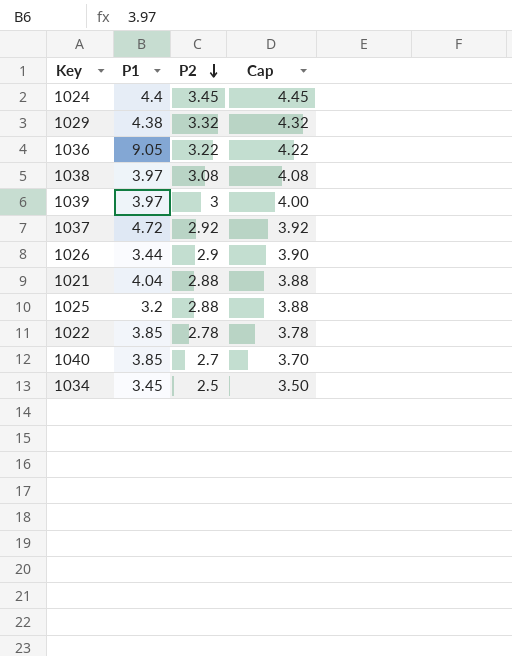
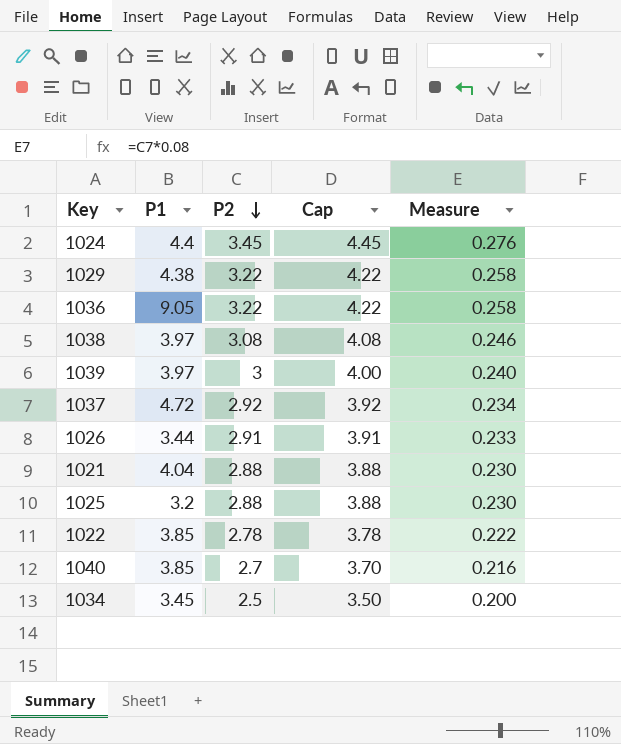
column Measure | formula: none -> [P2] * 0.08
1029 | P2: 3.32 -> 3.22
1029 | Cap: 4.32 -> 4.22
1026 | P2: 2.9 -> 2.91
1026 | Cap: 3.90 -> 3.91

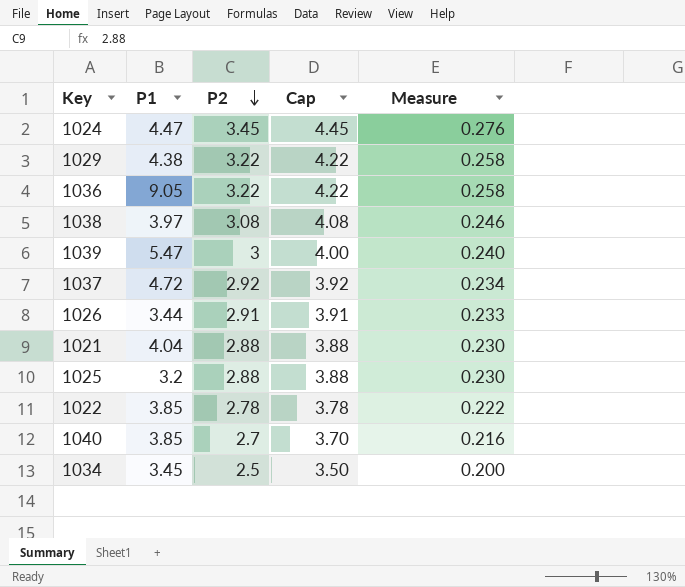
1024 | P1: 4.4 -> 4.47
1039 | P1: 3.97 -> 5.47

